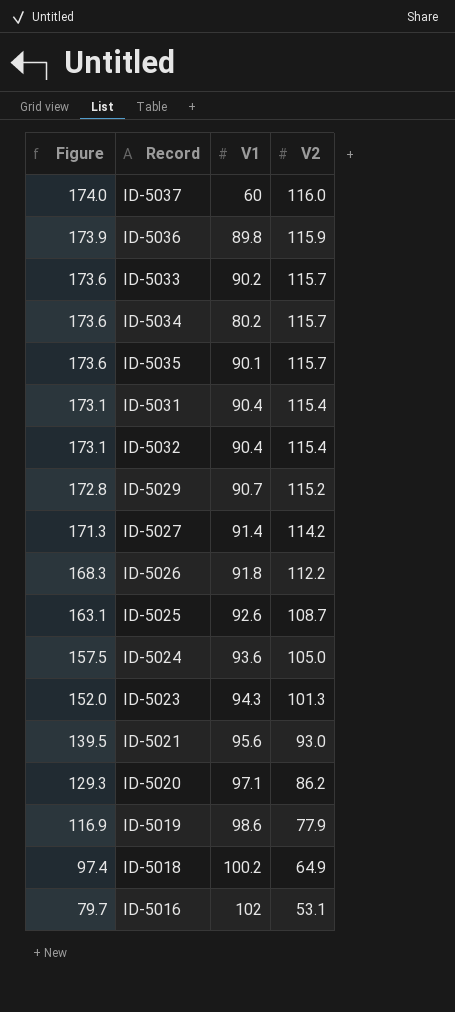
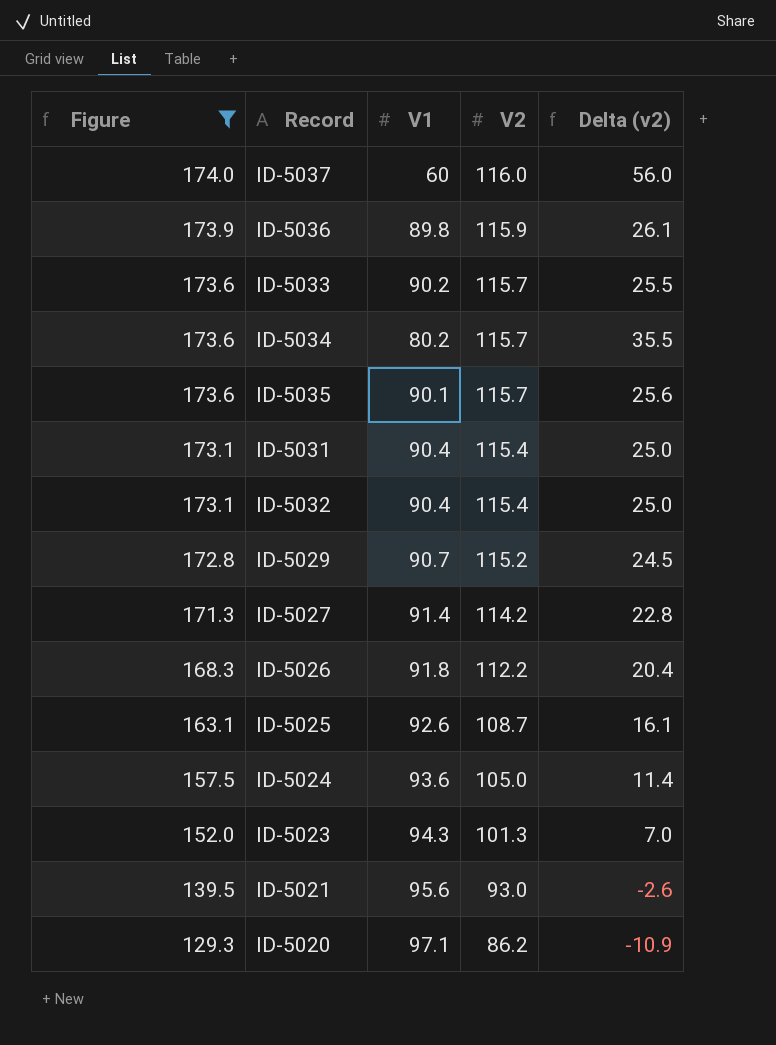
filter: none -> Figure >= 129.3
column Delta (v2) | formula: none -> [V2] - [V1]

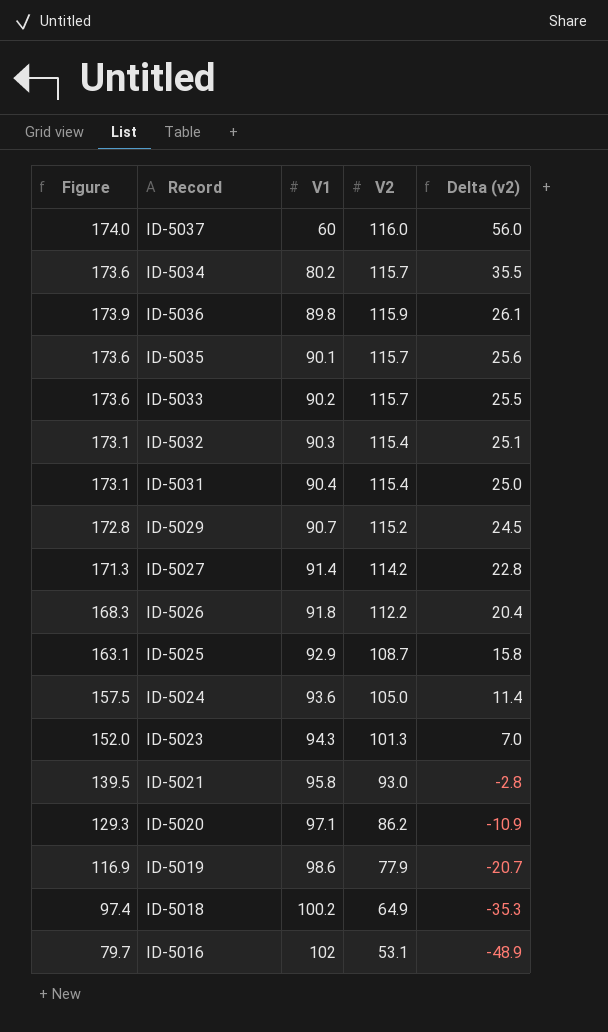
filter: Figure >= 129.3 -> none
row order: Figure descending -> V1 ascending
ID-5032 | V1: 90.4 -> 90.3
ID-5032 | Delta (v2): 25.0 -> 25.1
ID-5025 | V1: 92.6 -> 92.9
ID-5025 | Delta (v2): 16.1 -> 15.8
ID-5021 | V1: 95.6 -> 95.8
ID-5021 | Delta (v2): -2.6 -> -2.8

